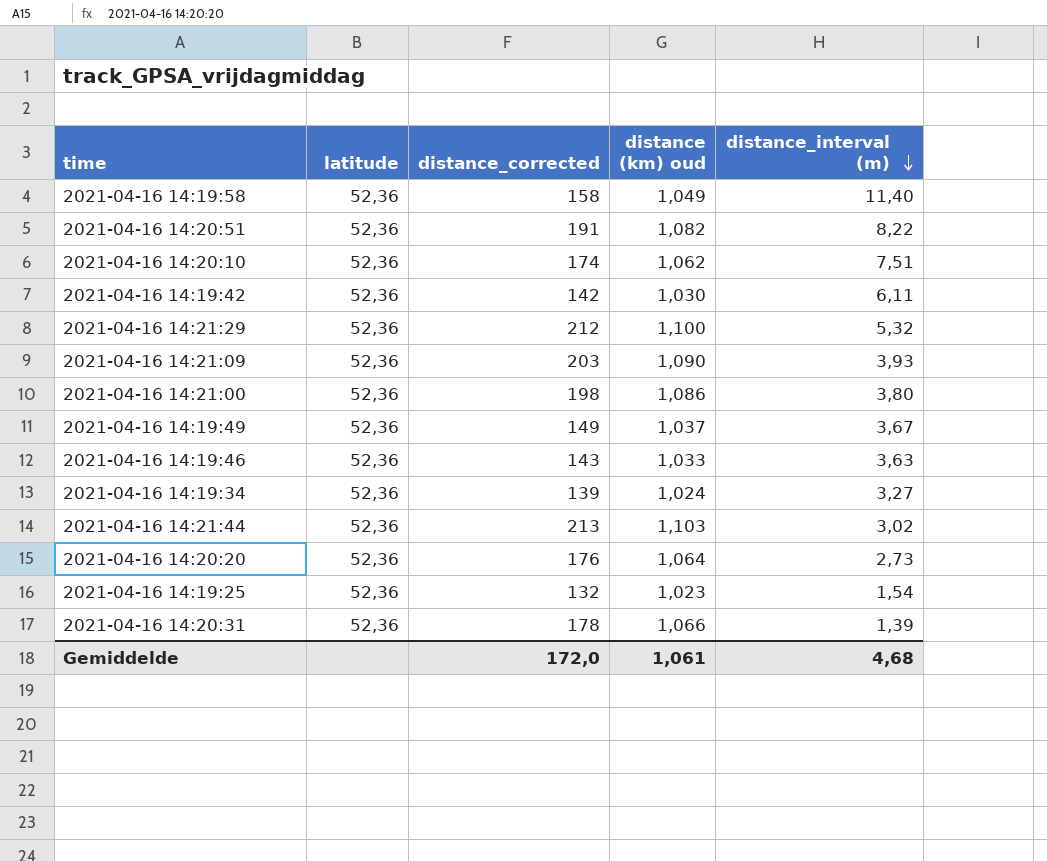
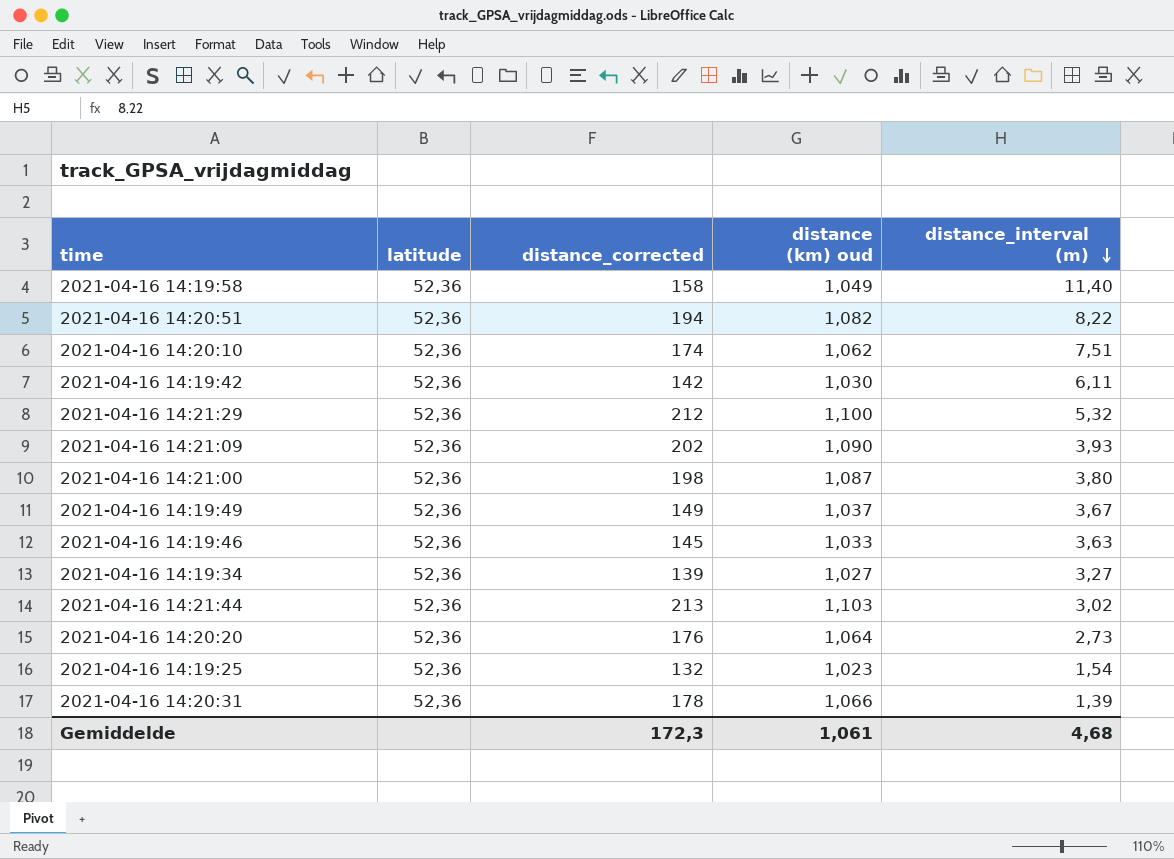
2021-04-16 14:20:51 | distance_corrected: 191 -> 194
2021-04-16 14:21:09 | distance_corrected: 203 -> 202
2021-04-16 14:21:00 | distance (km) oud: 1,086 -> 1,087
2021-04-16 14:19:46 | distance_corrected: 143 -> 145
2021-04-16 14:19:34 | distance (km) oud: 1,024 -> 1,027
Gemiddelde | distance_corrected: 172,0 -> 172,3

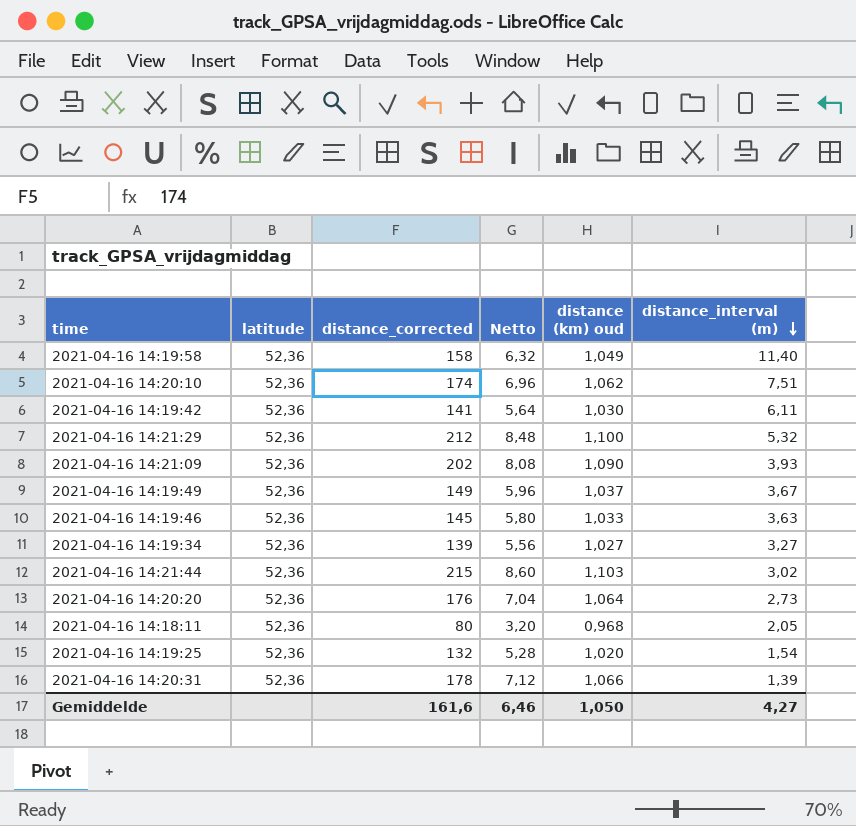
column Netto | formula: none -> [distance_corrected] * 0,04
row 2021-04-16 14:20:51: 52,36 | 194 | 1,082 | 8,22 -> none
row 2021-04-16 14:21:00: 52,36 | 198 | 1,087 | 3,80 -> none
2021-04-16 14:19:42 | distance_corrected: 142 -> 141
2021-04-16 14:21:44 | distance_corrected: 213 -> 215
row 2021-04-16 14:18:11: none -> 52,36 | 80 | 3,20 | 0,968 | 2,05
2021-04-16 14:19:25 | distance (km) oud: 1,023 -> 1,020
Gemiddelde | distance_corrected: 172,3 -> 161,6
Gemiddelde | distance (km) oud: 1,061 -> 1,050
Gemiddelde | distance_interval (m): 4,68 -> 4,27

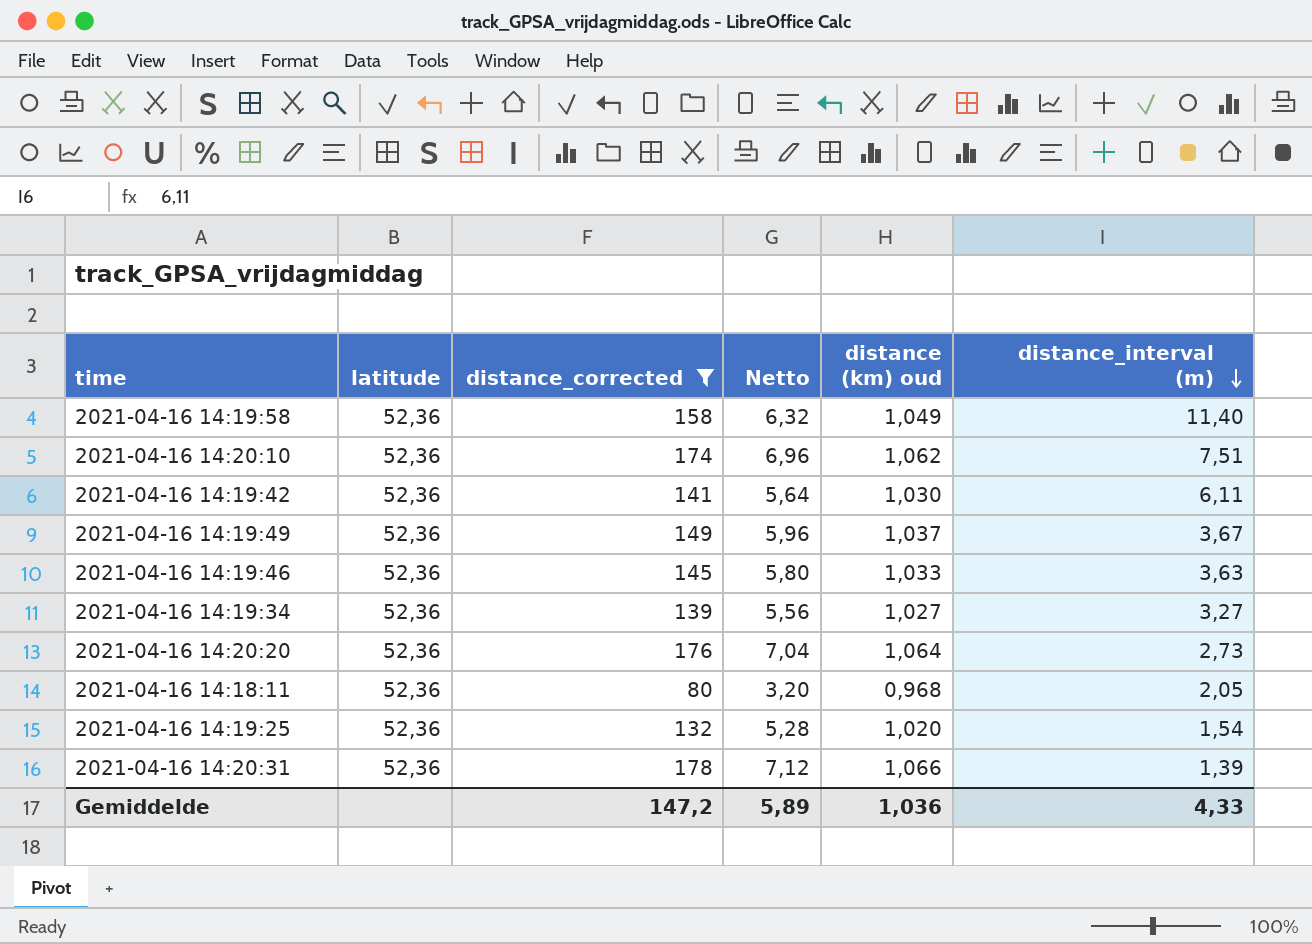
filter: none -> distance_corrected <= 178
Gemiddelde | distance_corrected: 161,6 -> 147,2
Gemiddelde | Netto: 6,46 -> 5,89
Gemiddelde | distance (km) oud: 1,050 -> 1,036
Gemiddelde | distance_interval (m): 4,27 -> 4,33

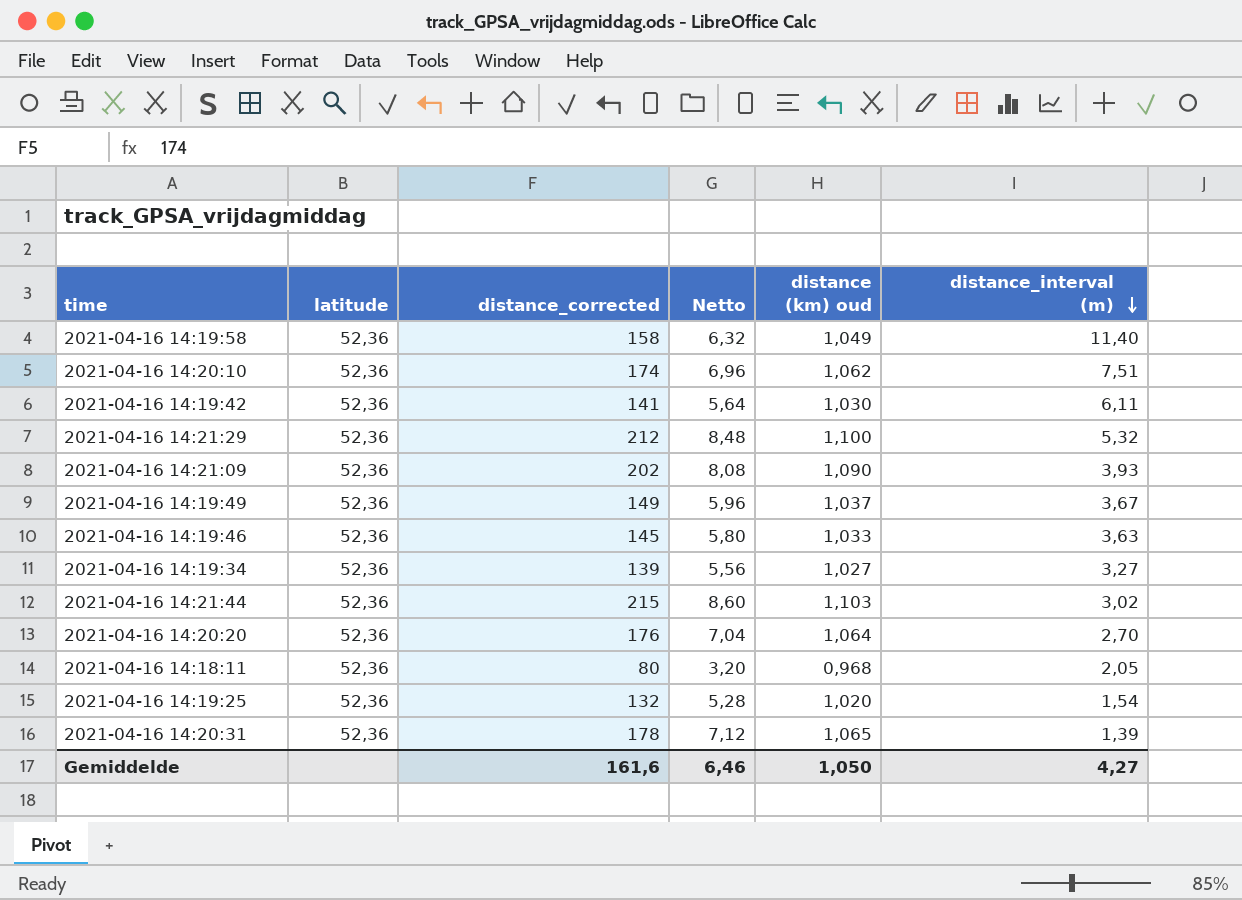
filter: distance_corrected <= 178 -> none
2021-04-16 14:20:20 | distance_interval (m): 2,73 -> 2,70
2021-04-16 14:20:31 | distance (km) oud: 1,066 -> 1,065
Gemiddelde | distance_corrected: 147,2 -> 161,6
Gemiddelde | Netto: 5,89 -> 6,46
Gemiddelde | distance (km) oud: 1,036 -> 1,050
Gemiddelde | distance_interval (m): 4,33 -> 4,27

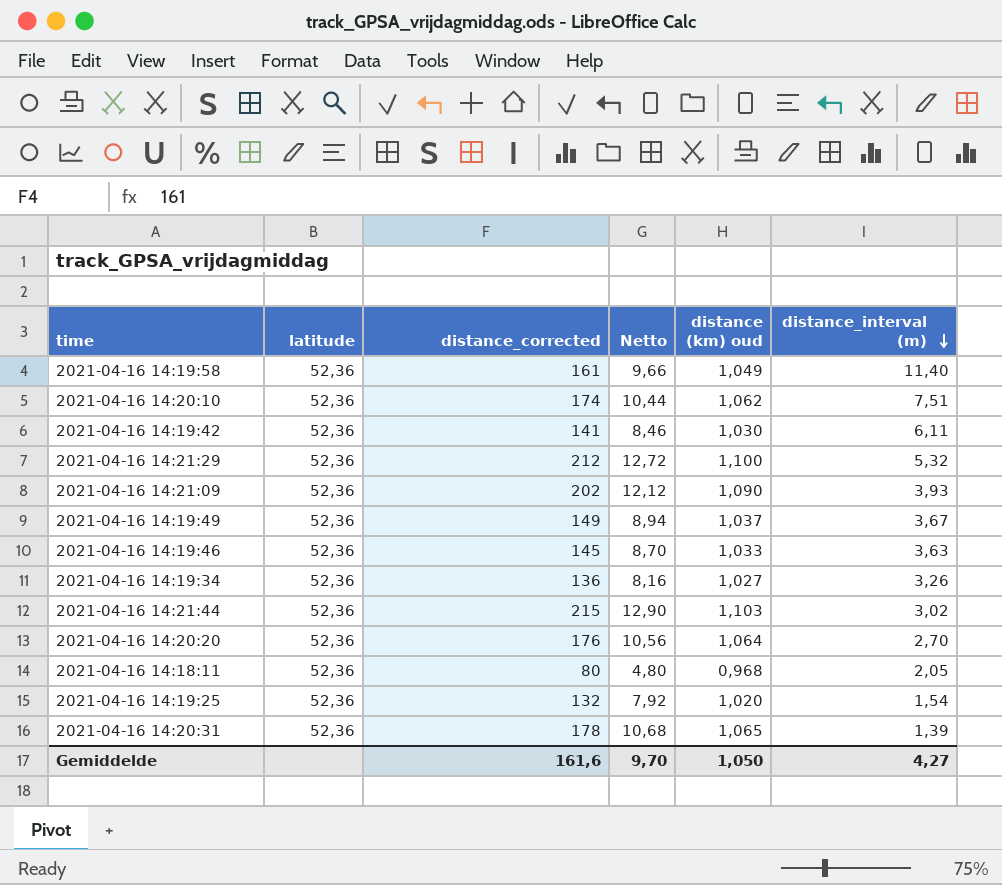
column Netto | formula: [distance_corrected] * 0,04 -> [distance_corrected] * 0,06
2021-04-16 14:19:58 | distance_corrected: 158 -> 161
2021-04-16 14:19:34 | distance_corrected: 139 -> 136
2021-04-16 14:19:34 | distance_interval (m): 3,27 -> 3,26
Gemiddelde | Netto: 6,46 -> 9,70

